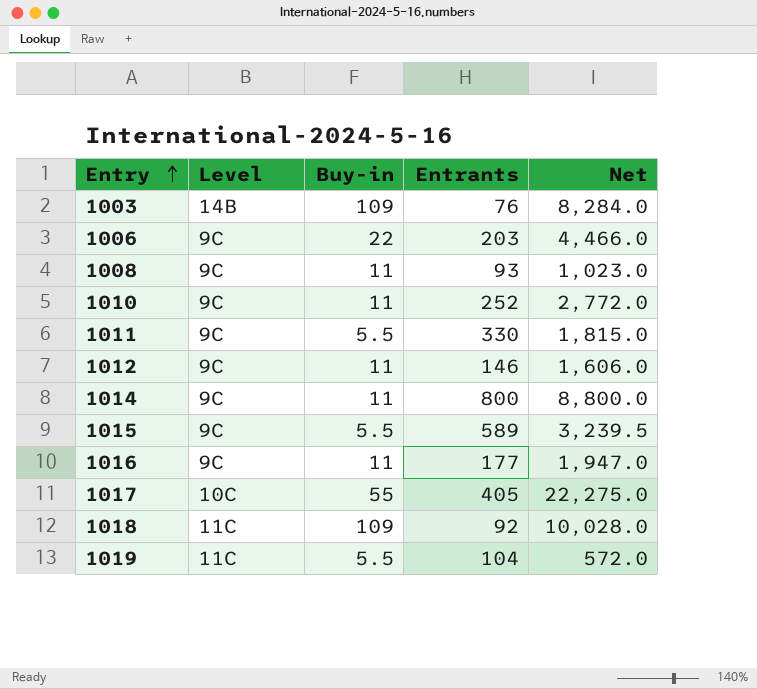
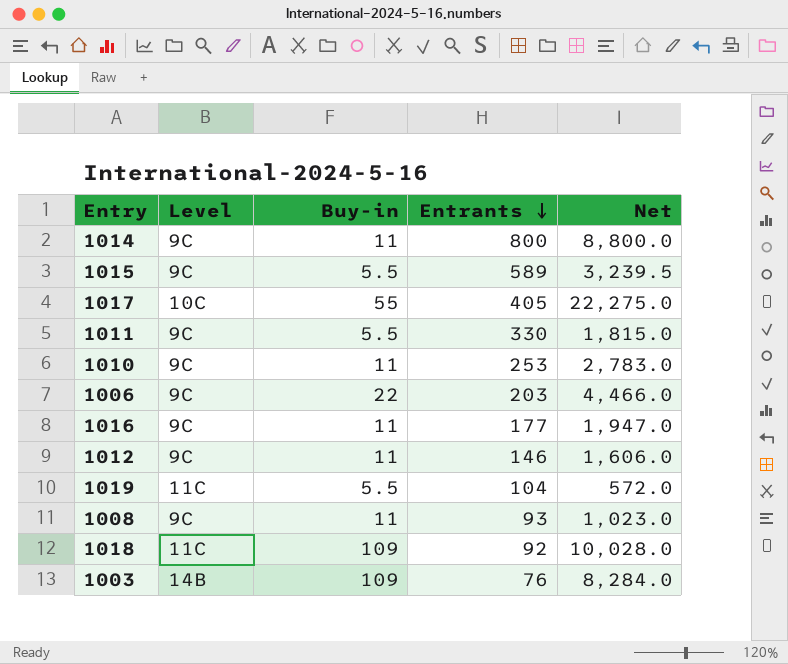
row order: Entry ascending -> Entrants descending
1010 | Entrants: 252 -> 253
1010 | Net: 2,772.0 -> 2,783.0

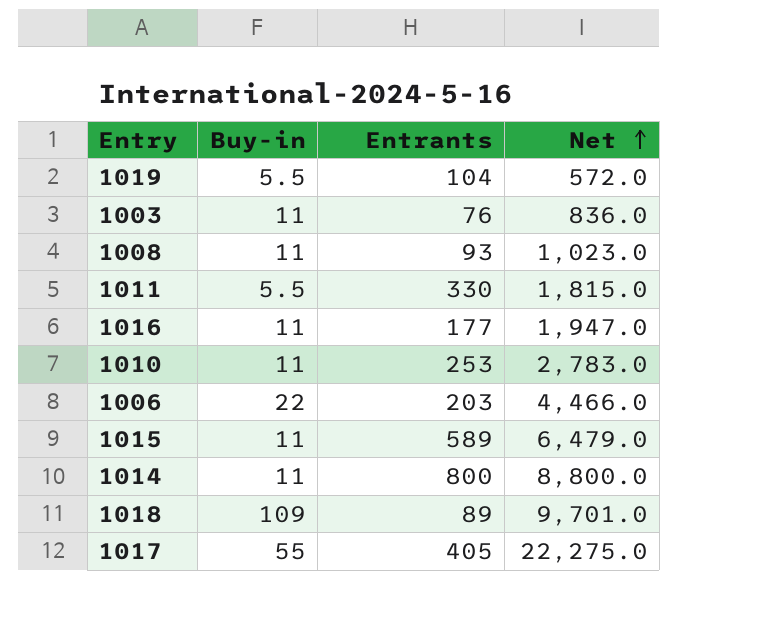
row order: Entrants descending -> Net ascending
column Level | position: 2 -> none
row 1012: 9C | 11 | 146 | 1,606.0 -> none
1003 | Buy-in: 109 -> 11
1003 | Net: 8,284.0 -> 836.0
1015 | Buy-in: 5.5 -> 11
1015 | Net: 3,239.5 -> 6,479.0
1018 | Entrants: 92 -> 89
1018 | Net: 10,028.0 -> 9,701.0

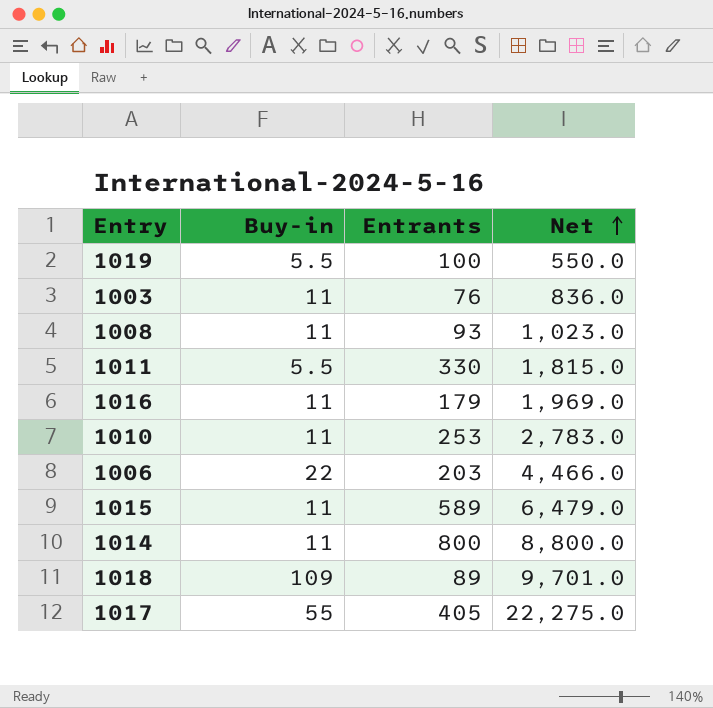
1019 | Entrants: 104 -> 100
1019 | Net: 572.0 -> 550.0
1016 | Entrants: 177 -> 179
1016 | Net: 1,947.0 -> 1,969.0

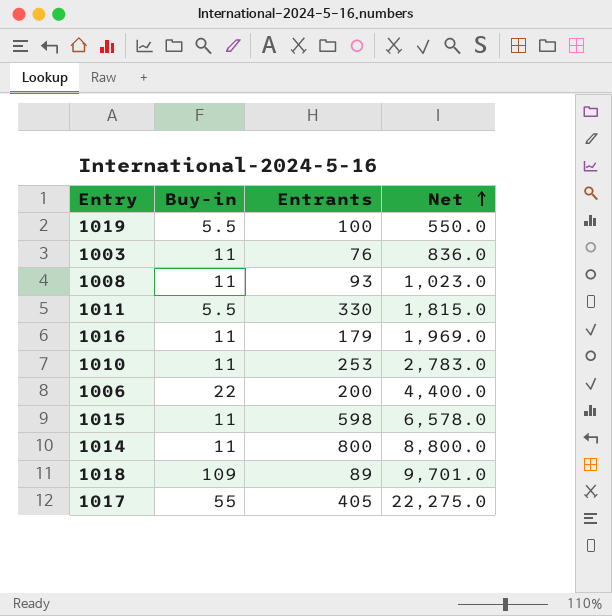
1006 | Entrants: 203 -> 200
1006 | Net: 4,466.0 -> 4,400.0
1015 | Entrants: 589 -> 598
1015 | Net: 6,479.0 -> 6,578.0

